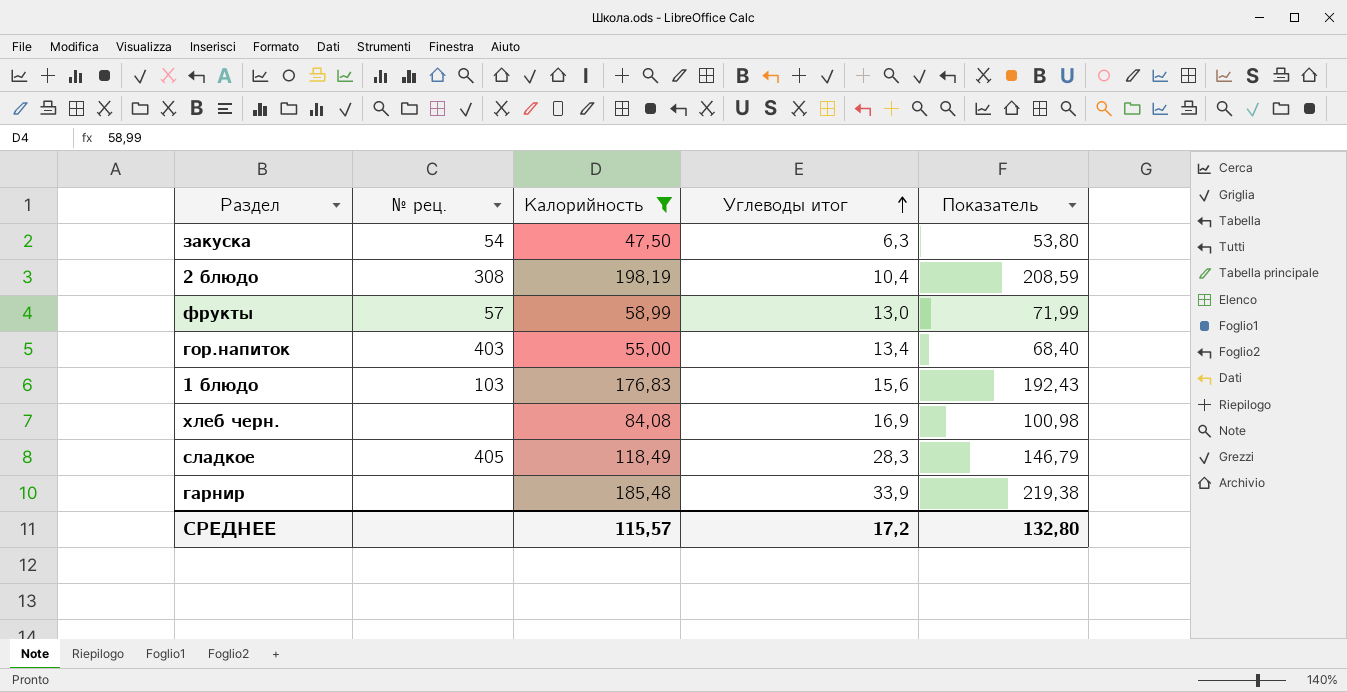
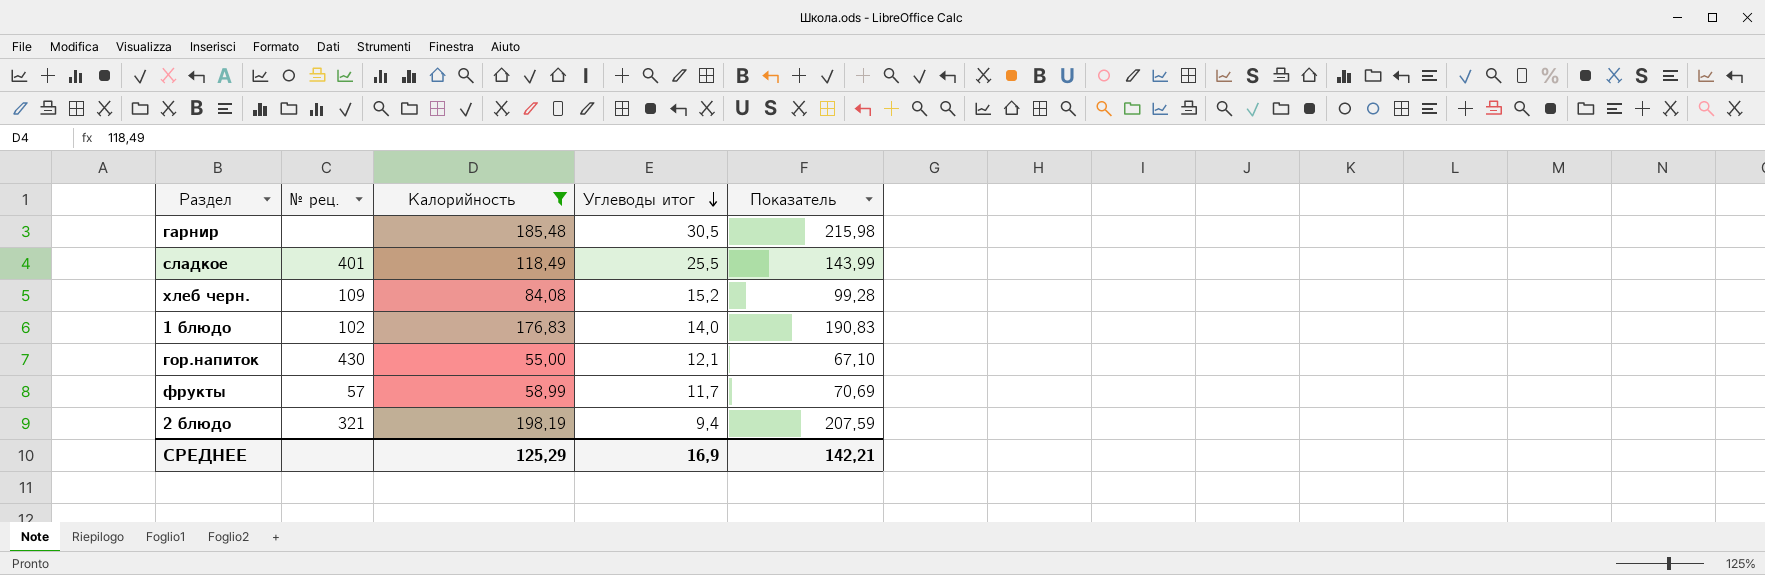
row order: Углеводы итог ascending -> Углеводы итог descending
row закуска: 54 | 47,50 | 6,3 | 53,80 -> none
гарнир | Углеводы итог: 33,9 -> 30,5
гарнир | Показатель: 219,38 -> 215,98
сладкое | № рец.: 405 -> 401
сладкое | Углеводы итог: 28,3 -> 25,5
сладкое | Показатель: 146,79 -> 143,99
хлеб черн. | № рец.: none -> 109
хлеб черн. | Углеводы итог: 16,9 -> 15,2
хлеб черн. | Показатель: 100,98 -> 99,28
1 блюдо | № рец.: 103 -> 102
1 блюдо | Углеводы итог: 15,6 -> 14,0
1 блюдо | Показатель: 192,43 -> 190,83
гор.напиток | № рец.: 403 -> 430
гор.напиток | Углеводы итог: 13,4 -> 12,1
гор.напиток | Показатель: 68,40 -> 67,10
фрукты | Углеводы итог: 13,0 -> 11,7
фрукты | Показатель: 71,99 -> 70,69
2 блюдо | № рец.: 308 -> 321
2 блюдо | Углеводы итог: 10,4 -> 9,4
2 блюдо | Показатель: 208,59 -> 207,59
СРЕДНЕЕ | Калорийность: 115,57 -> 125,29
СРЕДНЕЕ | Углеводы итог: 17,2 -> 16,9
СРЕДНЕЕ | Показатель: 132,80 -> 142,21

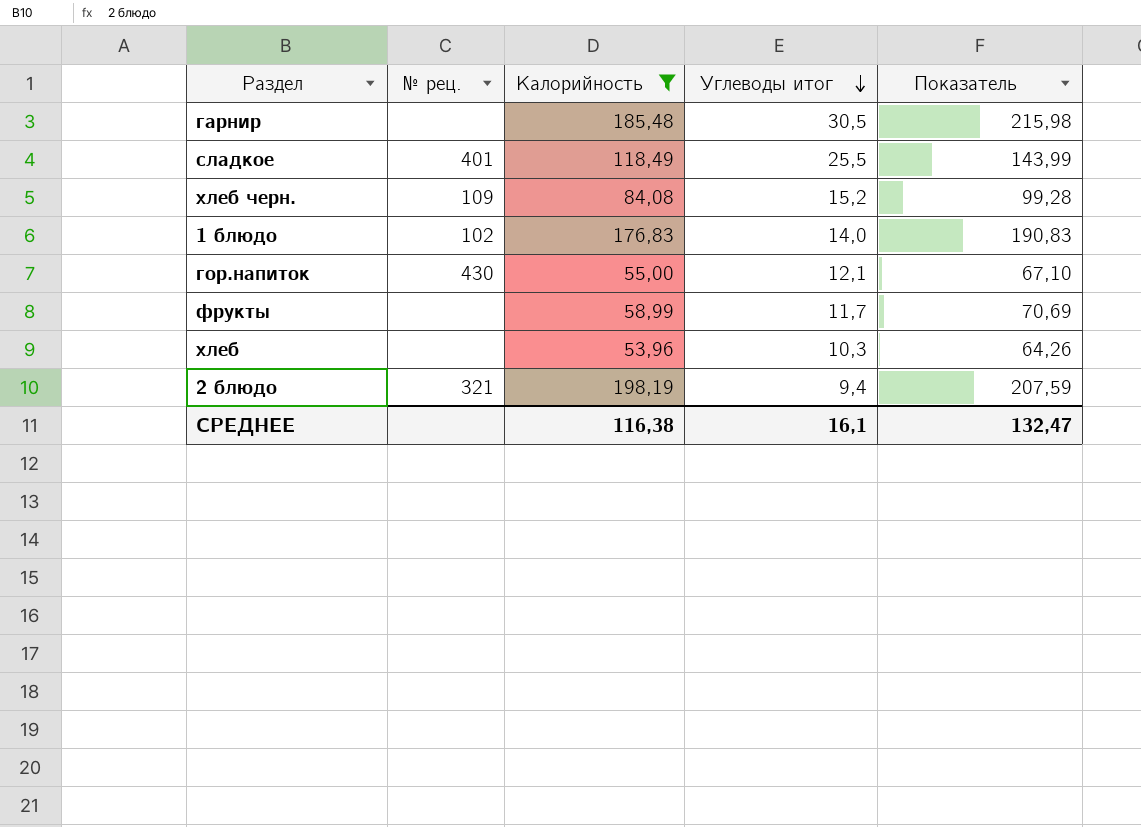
фрукты | № рец.: 57 -> none
row хлеб: none -> none | 53,96 | 10,3 | 64,26
СРЕДНЕЕ | Калорийность: 125,29 -> 116,38
СРЕДНЕЕ | Углеводы итог: 16,9 -> 16,1
СРЕДНЕЕ | Показатель: 142,21 -> 132,47

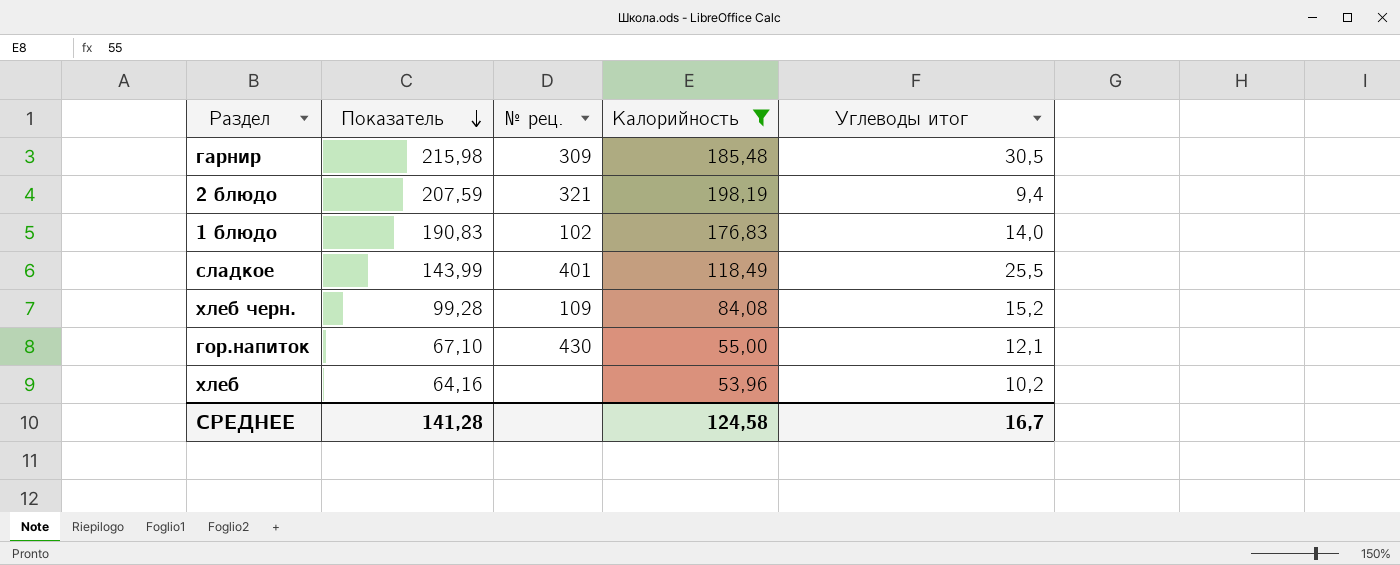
row order: Углеводы итог descending -> Показатель descending
column Показатель | position: 5 -> 2
row фрукты: none | 58,99 | 11,7 | 70,69 -> none
гарнир | № рец.: none -> 309
хлеб | Показатель: 64,26 -> 64,16
хлеб | Углеводы итог: 10,3 -> 10,2
СРЕДНЕЕ | Показатель: 132,47 -> 141,28
СРЕДНЕЕ | Калорийность: 116,38 -> 124,58
СРЕДНЕЕ | Углеводы итог: 16,1 -> 16,7

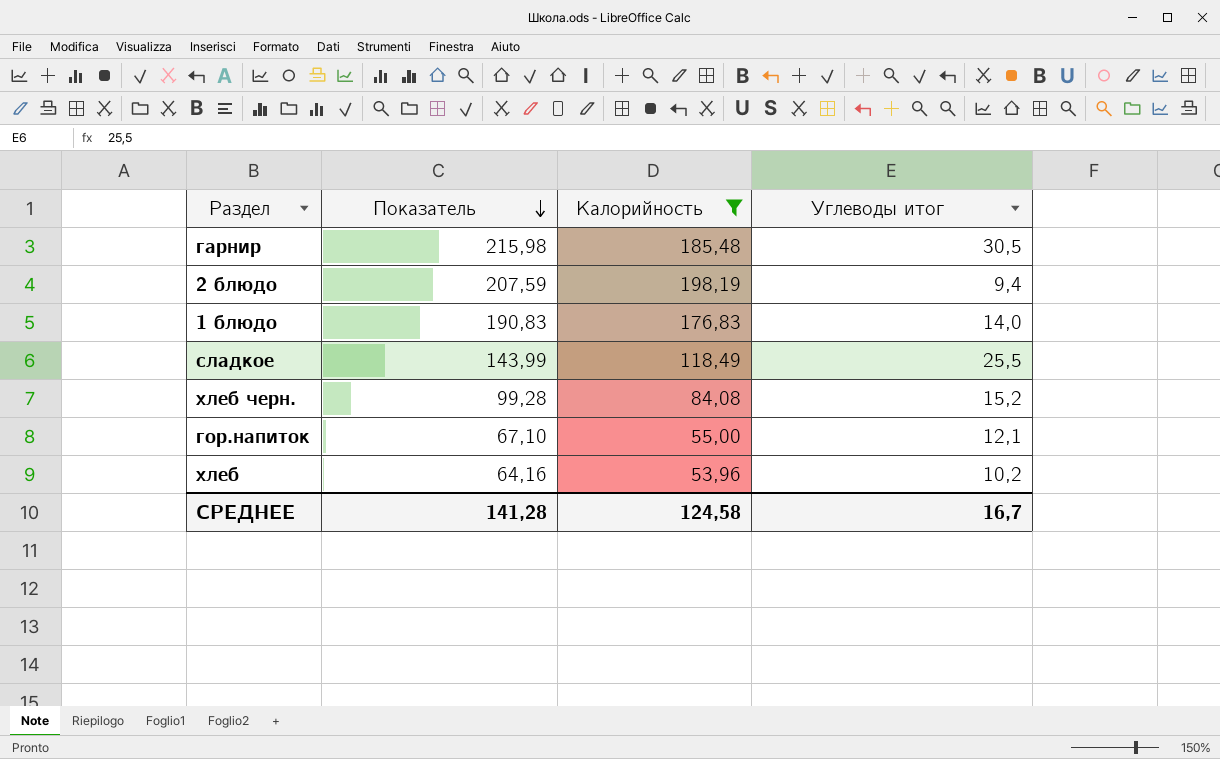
column № рец. | position: 3 -> none

